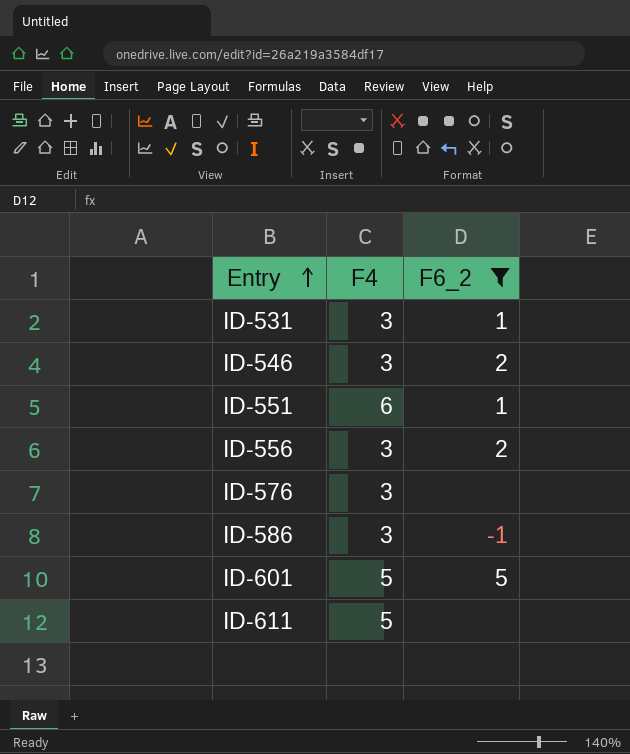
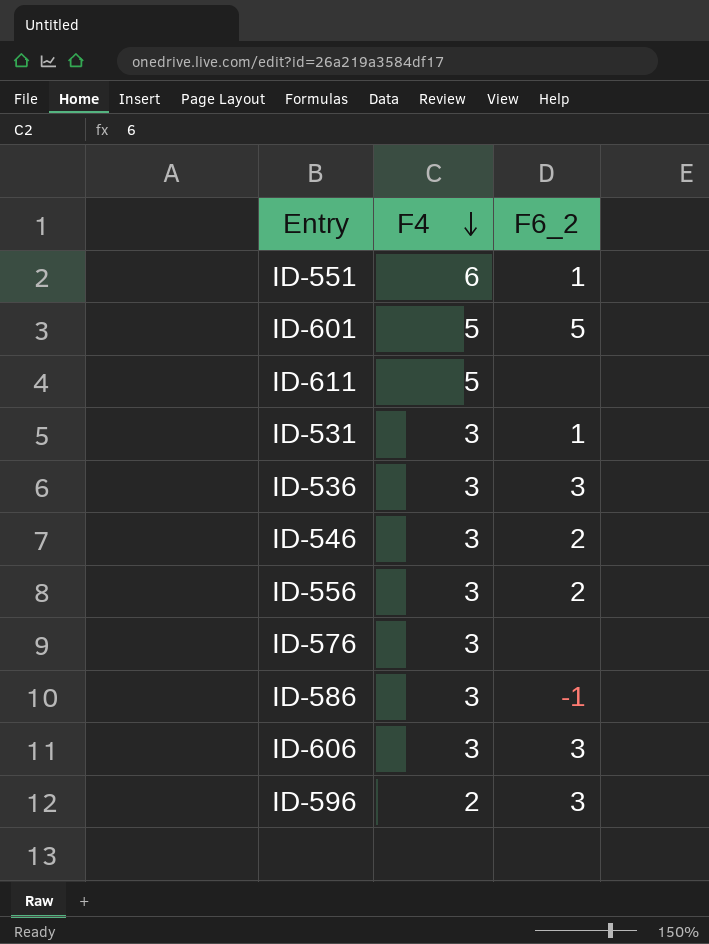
filter: F6_2 != 3 -> none
row order: Entry ascending -> F4 descending

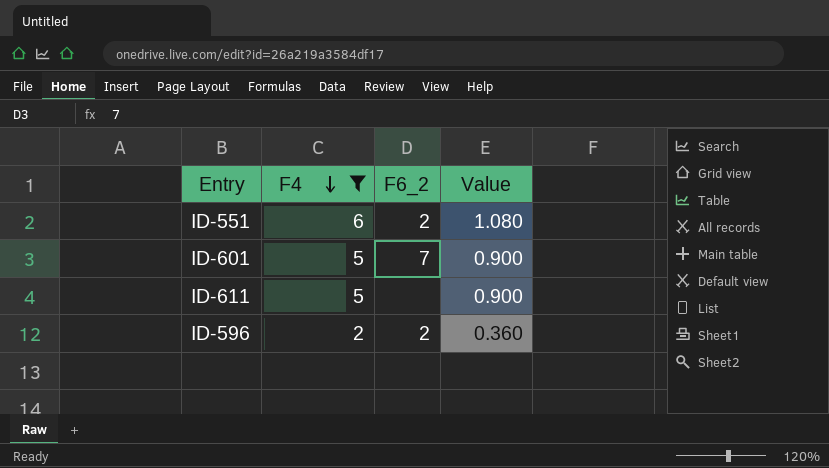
filter: none -> F4 != 3
column Value | formula: none -> [F4] * 0.18
ID-551 | F6_2: 1 -> 2
ID-601 | F6_2: 5 -> 7
ID-596 | F6_2: 3 -> 2

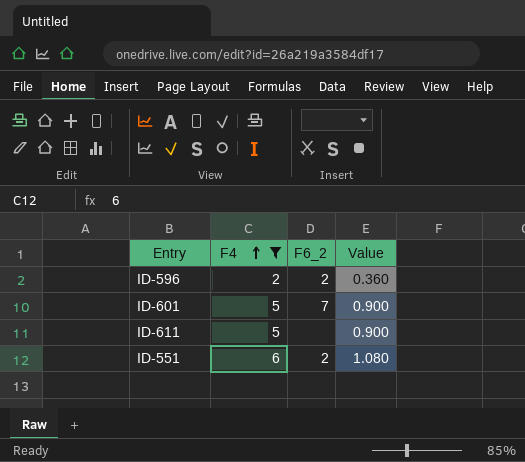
row order: F4 descending -> F4 ascending

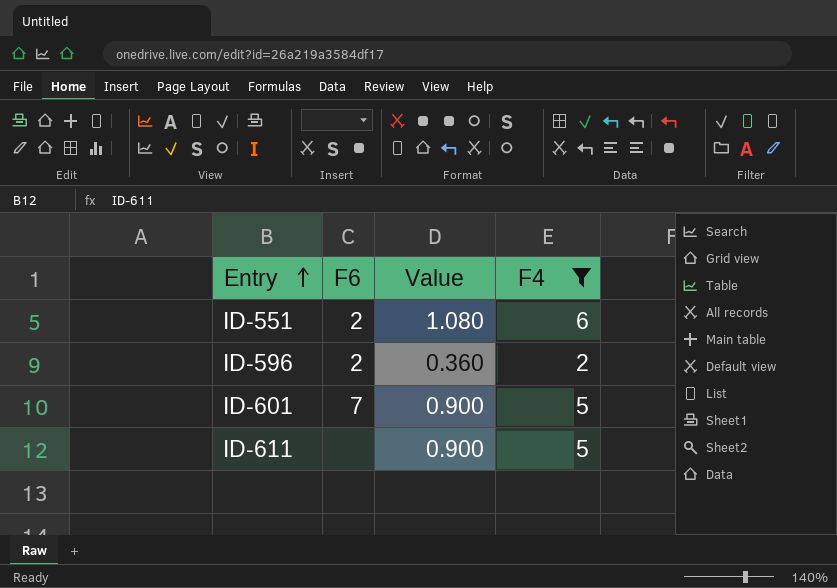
row order: F4 ascending -> Entry ascending
column name: F6_2 -> F6
column F4 | position: 2 -> 4

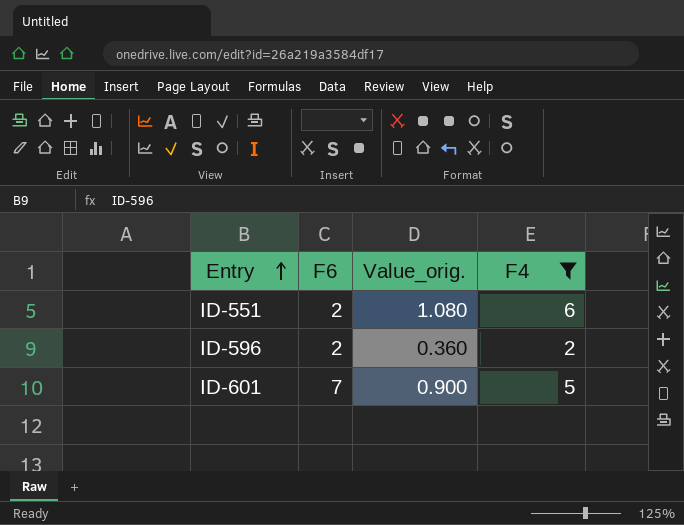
column name: Value -> Value_orig.
row ID-611: none | 0.900 | 5 -> none

